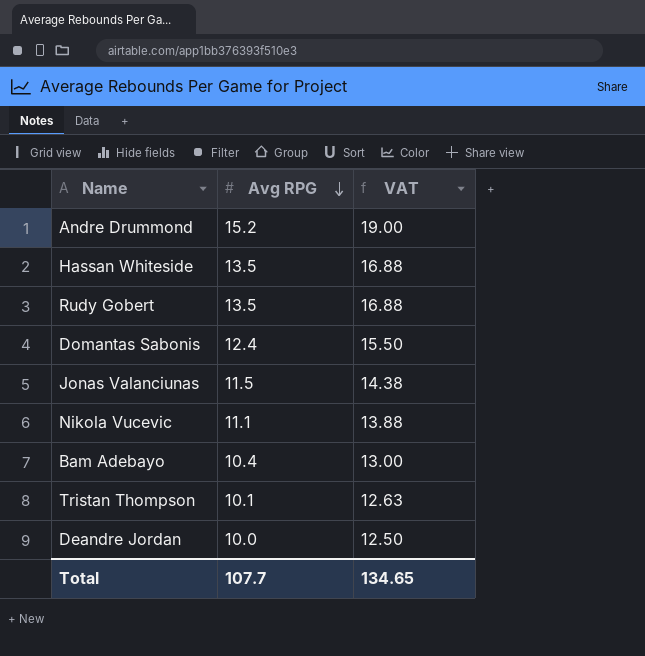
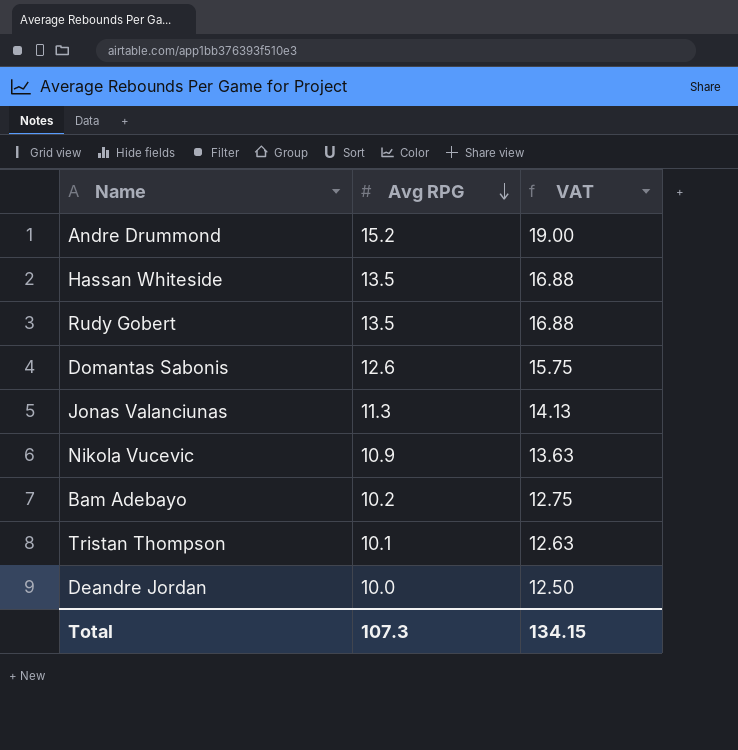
Domantas Sabonis | Avg RPG: 12.4 -> 12.6
Domantas Sabonis | VAT: 15.50 -> 15.75
Jonas Valanciunas | Avg RPG: 11.5 -> 11.3
Jonas Valanciunas | VAT: 14.38 -> 14.13
Nikola Vucevic | Avg RPG: 11.1 -> 10.9
Nikola Vucevic | VAT: 13.88 -> 13.63
Bam Adebayo | Avg RPG: 10.4 -> 10.2
Bam Adebayo | VAT: 13.00 -> 12.75
Total | Avg RPG: 107.7 -> 107.3
Total | VAT: 134.65 -> 134.15

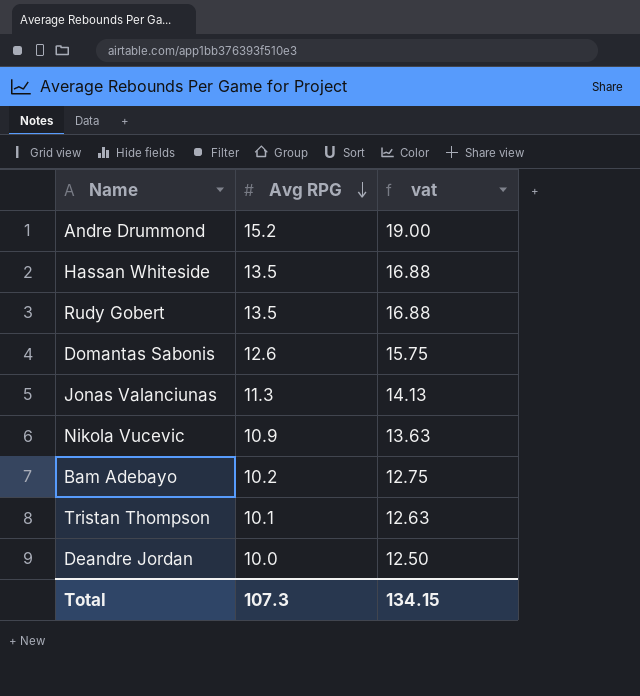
column name: VAT -> vat

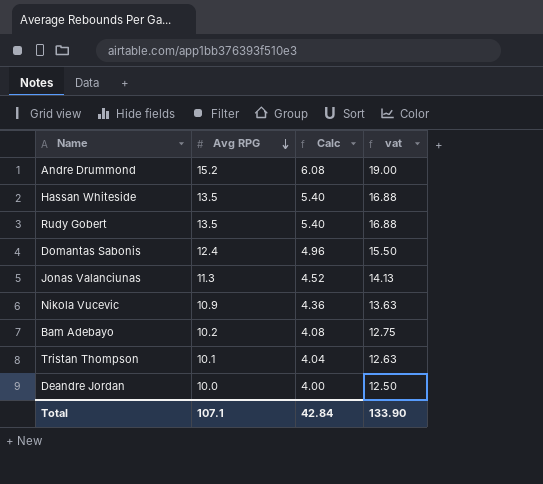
column Calc | formula: none -> [Avg RPG] * 0.4
Domantas Sabonis | Avg RPG: 12.6 -> 12.4
Domantas Sabonis | vat: 15.75 -> 15.50
Total | Avg RPG: 107.3 -> 107.1
Total | vat: 134.15 -> 133.90

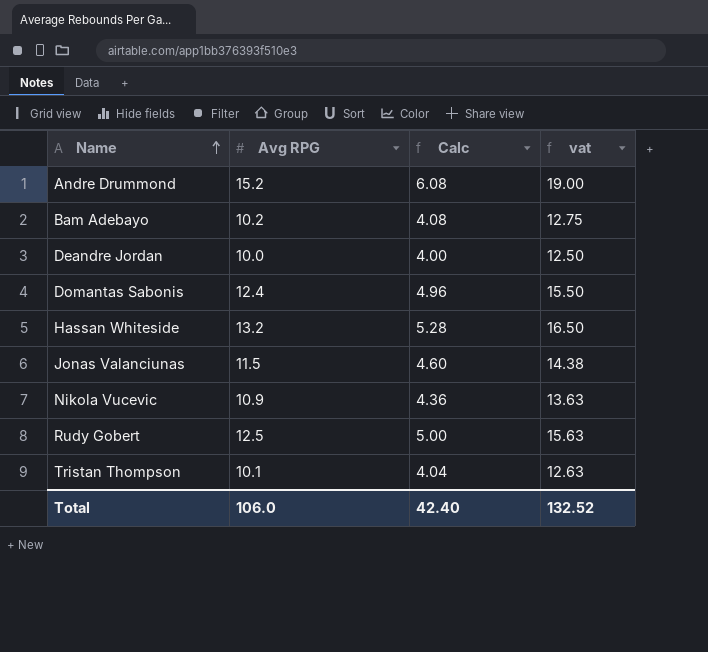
row order: Avg RPG descending -> Name ascending
Hassan Whiteside | Avg RPG: 13.5 -> 13.2
Hassan Whiteside | Calc: 5.40 -> 5.28
Hassan Whiteside | vat: 16.88 -> 16.50
Jonas Valanciunas | Avg RPG: 11.3 -> 11.5
Jonas Valanciunas | Calc: 4.52 -> 4.60
Jonas Valanciunas | vat: 14.13 -> 14.38
Rudy Gobert | Avg RPG: 13.5 -> 12.5
Rudy Gobert | Calc: 5.40 -> 5.00
Rudy Gobert | vat: 16.88 -> 15.63
Total | Avg RPG: 107.1 -> 106.0
Total | Calc: 42.84 -> 42.40
Total | vat: 133.90 -> 132.52

